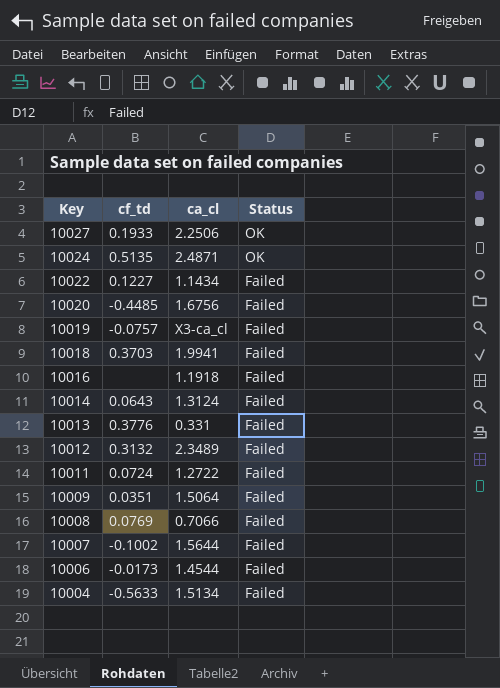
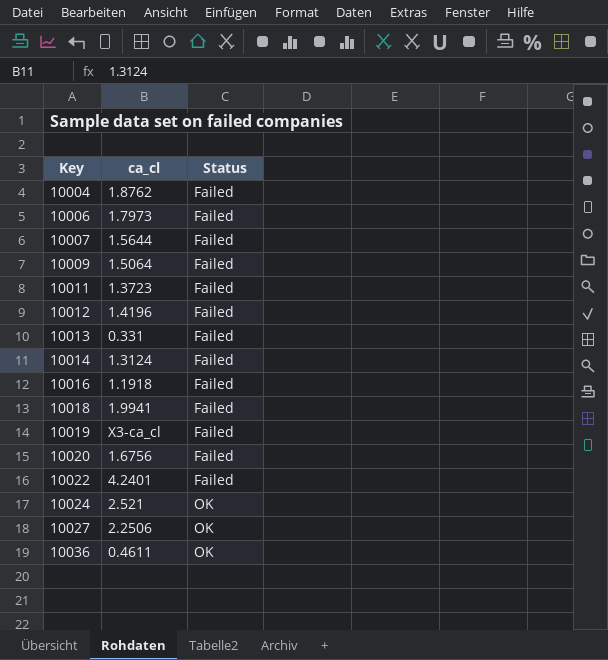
row order: Key descending -> Key ascending
column cf_td | position: 2 -> none
row 10008: 0.0769 | 0.7066 | Failed -> none
10004 | ca_cl: 1.5134 -> 1.8762
10006 | ca_cl: 1.4544 -> 1.7973
10011 | ca_cl: 1.2722 -> 1.3723
10012 | ca_cl: 2.3489 -> 1.4196
10022 | ca_cl: 1.1434 -> 4.2401
10024 | ca_cl: 2.4871 -> 2.521
row 10036: none -> 0.4611 | OK

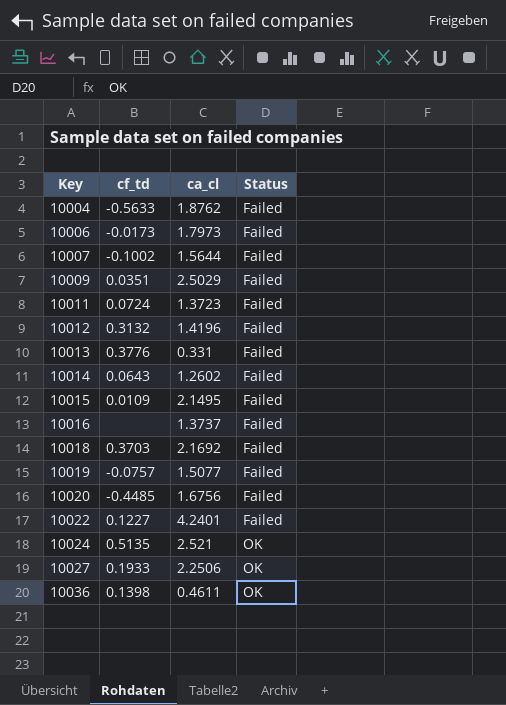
column cf_td | position: none -> 2
10009 | ca_cl: 1.5064 -> 2.5029
10014 | ca_cl: 1.3124 -> 1.2602
row 10015: none -> 0.0109 | 2.1495 | Failed
10016 | ca_cl: 1.1918 -> 1.3737
10018 | ca_cl: 1.9941 -> 2.1692
10019 | ca_cl: X3-ca_cl -> 1.5077

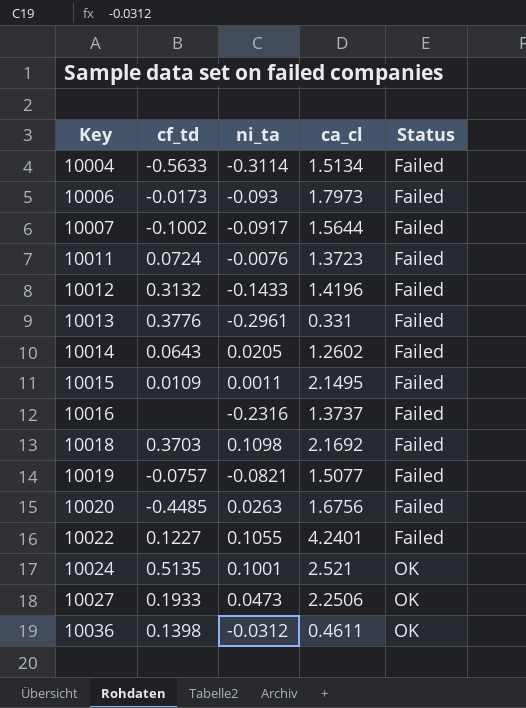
column ni_ta | position: none -> 3
row 10009: 0.0351 | 2.5029 | Failed -> none
10004 | ca_cl: 1.8762 -> 1.5134

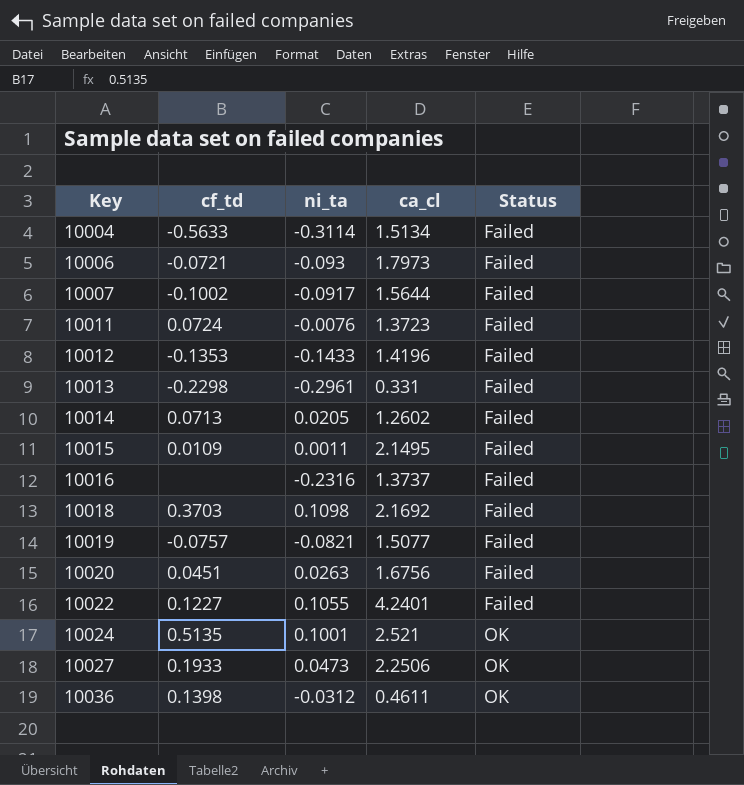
10006 | cf_td: -0.0173 -> -0.0721
10012 | cf_td: 0.3132 -> -0.1353
10013 | cf_td: 0.3776 -> -0.2298
10014 | cf_td: 0.0643 -> 0.0713
10020 | cf_td: -0.4485 -> 0.0451

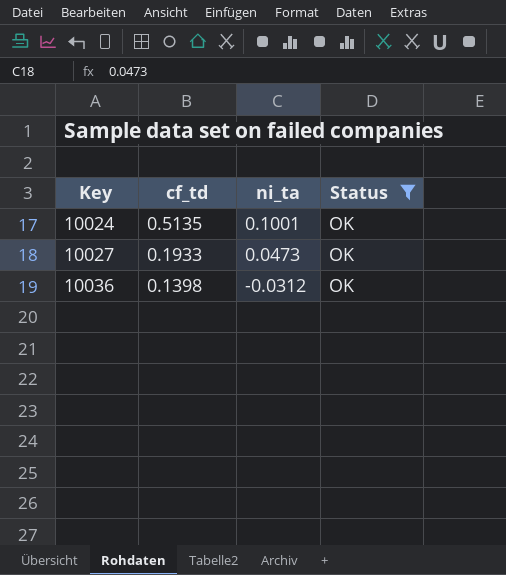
filter: none -> Status = OK
column ca_cl | position: 4 -> none

